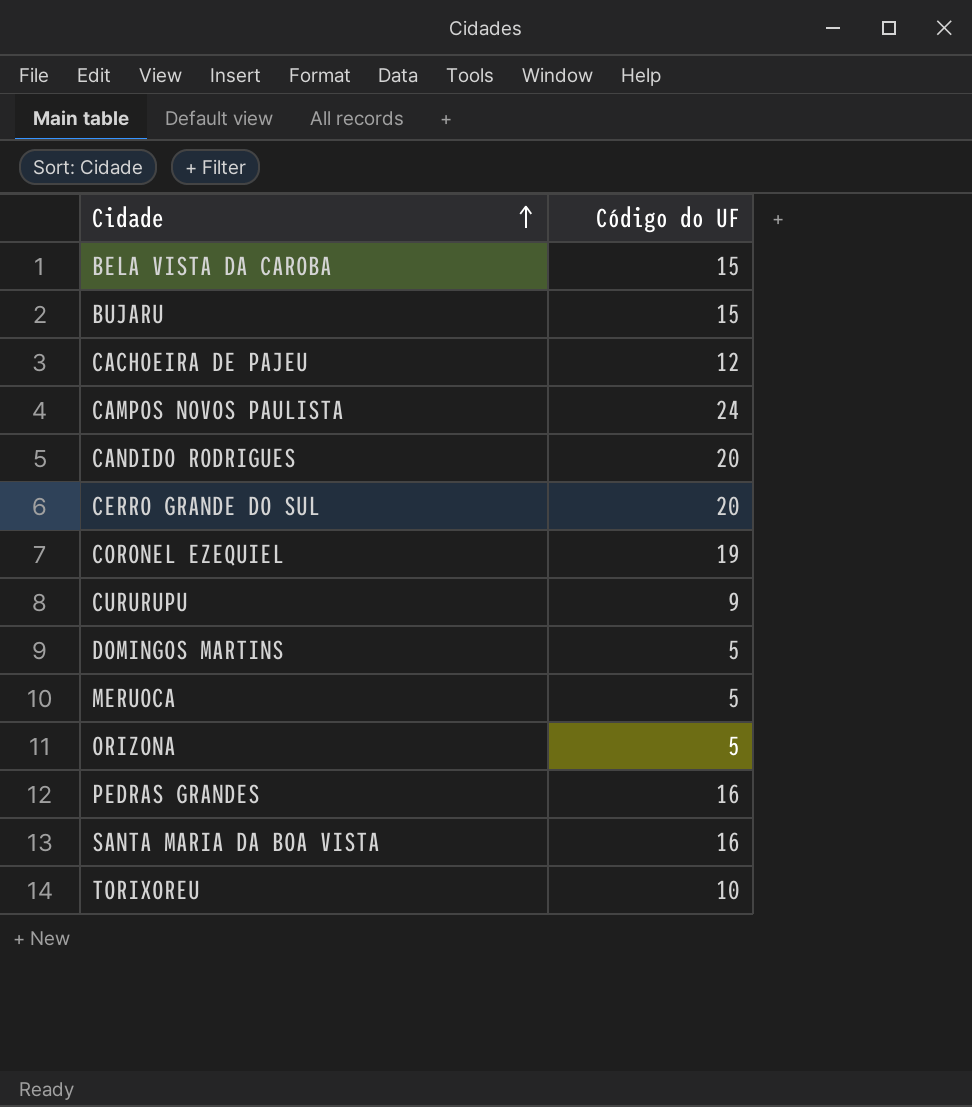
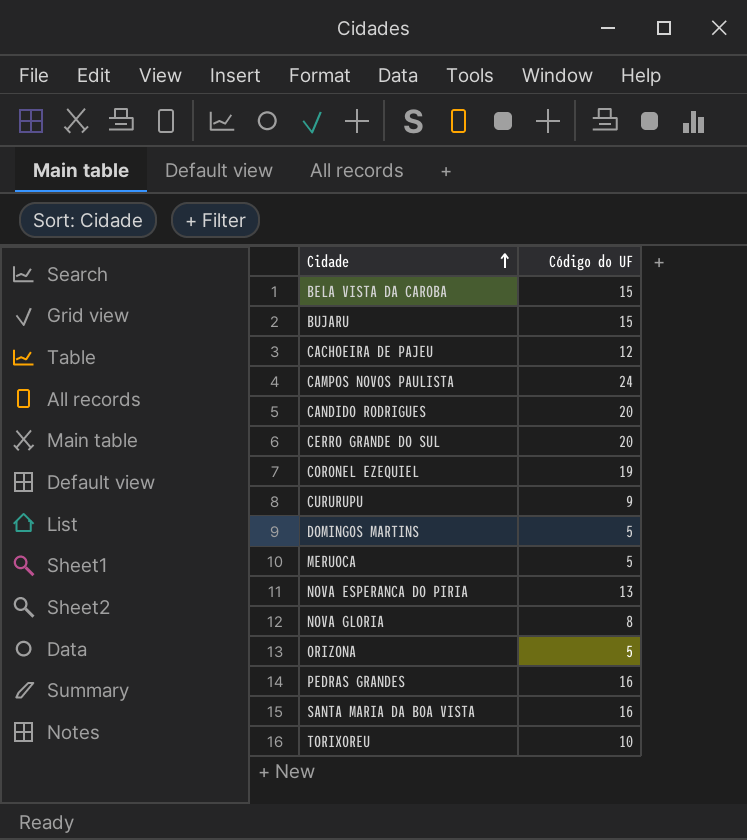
row NOVA ESPERANCA DO PIRIA: none -> 13
row NOVA GLORIA: none -> 8

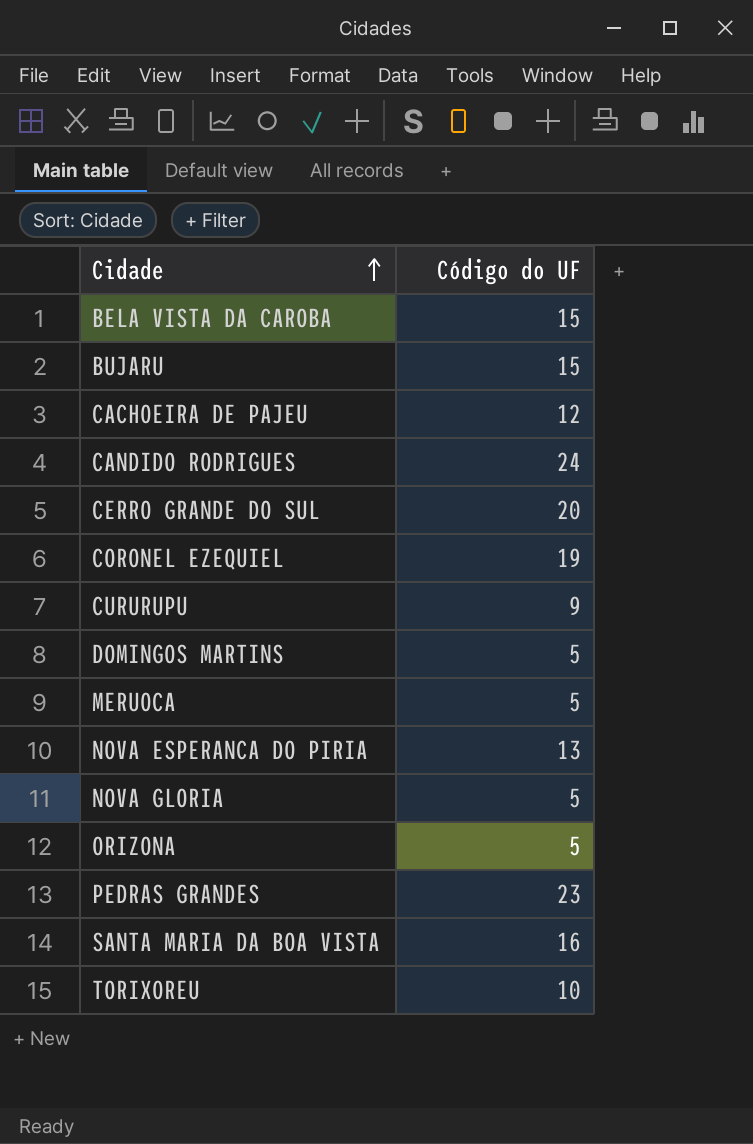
row CAMPOS NOVOS PAULISTA: 24 -> none
CANDIDO RODRIGUES | Código do UF: 20 -> 24
NOVA GLORIA | Código do UF: 8 -> 5
PEDRAS GRANDES | Código do UF: 16 -> 23

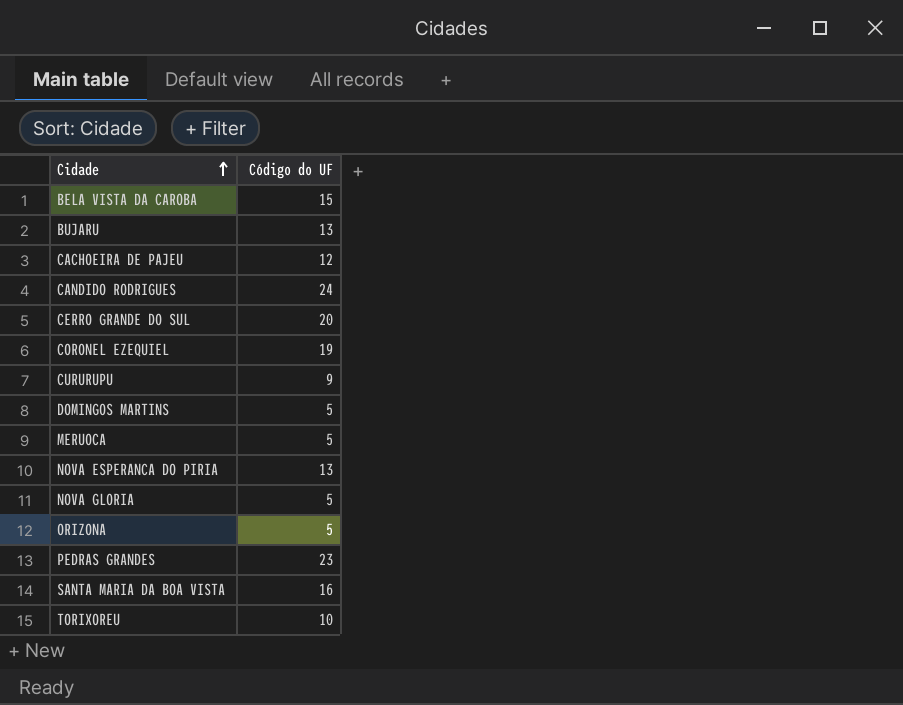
BUJARU | Código do UF: 15 -> 13

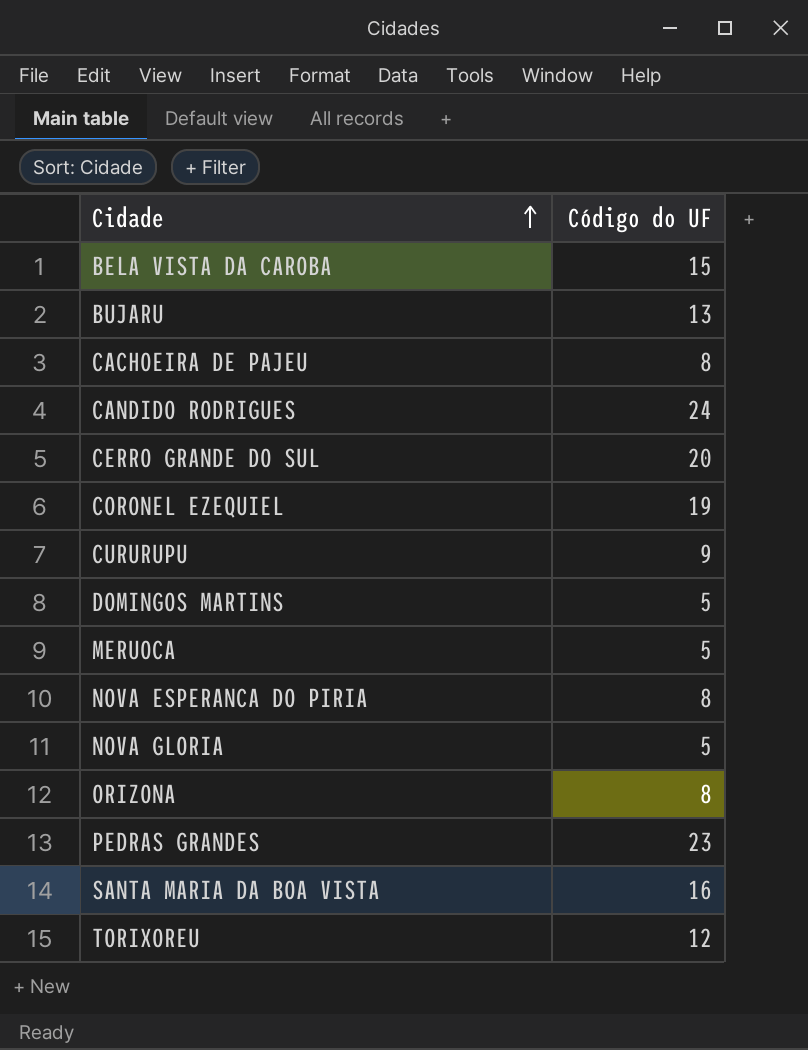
CACHOEIRA DE PAJEU | Código do UF: 12 -> 8
NOVA ESPERANCA DO PIRIA | Código do UF: 13 -> 8
ORIZONA | Código do UF: 5 -> 8
TORIXOREU | Código do UF: 10 -> 12

